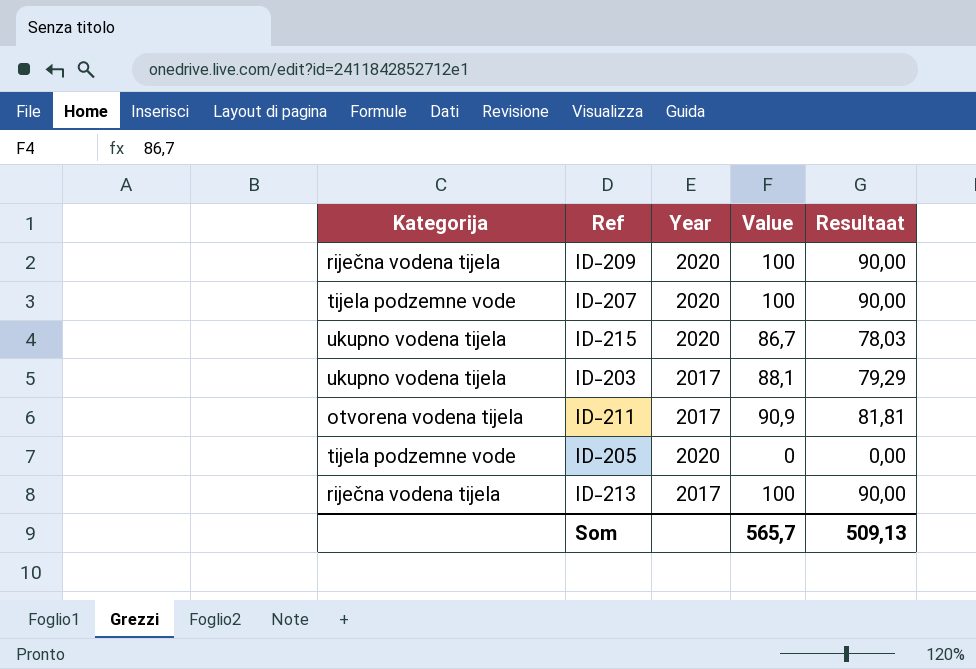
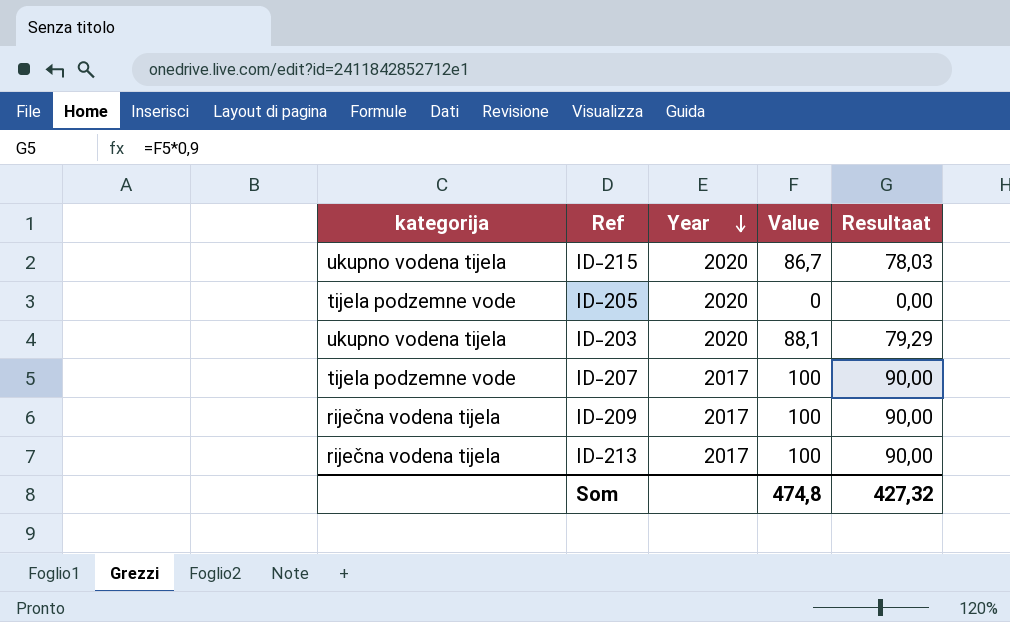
row order: none -> Year descending
column name: Kategorija -> kategorija
row ID-211: otvorena vodena tijela | 2017 | 90,9 | 81,81 -> none
ID-203 | Year: 2017 -> 2020
ID-207 | Year: 2020 -> 2017
ID-209 | Year: 2020 -> 2017
Som | Value: 565,7 -> 474,8
Som | Resultaat: 509,13 -> 427,32

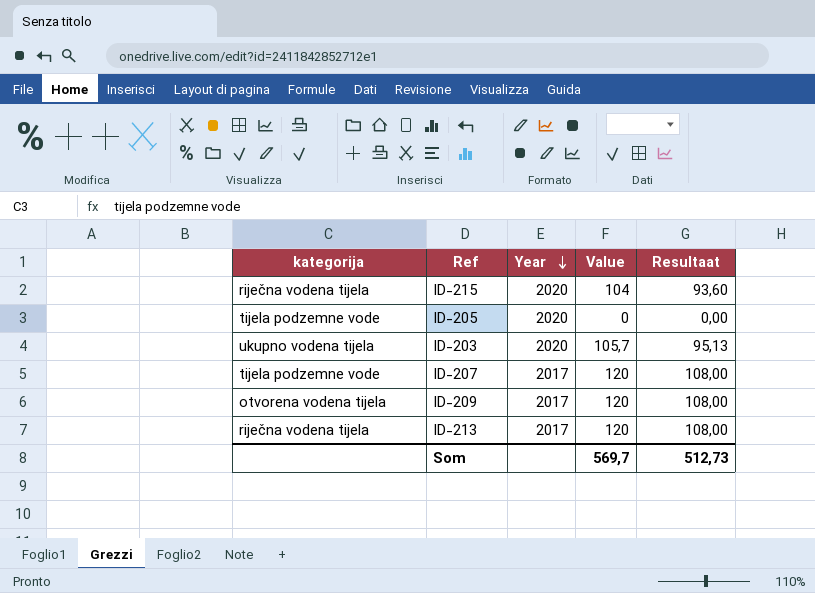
ID-215 | kategorija: ukupno vodena tijela -> riječna vodena tijela
ID-215 | Value: 86,7 -> 104
ID-215 | Resultaat: 78,03 -> 93,60
ID-203 | Value: 88,1 -> 105,7
ID-203 | Resultaat: 79,29 -> 95,13
ID-207 | Value: 100 -> 120
ID-207 | Resultaat: 90,00 -> 108,00
ID-209 | kategorija: riječna vodena tijela -> otvorena vodena tijela
ID-209 | Value: 100 -> 120
ID-209 | Resultaat: 90,00 -> 108,00
ID-213 | Value: 100 -> 120
ID-213 | Resultaat: 90,00 -> 108,00
Som | Value: 474,8 -> 569,7
Som | Resultaat: 427,32 -> 512,73

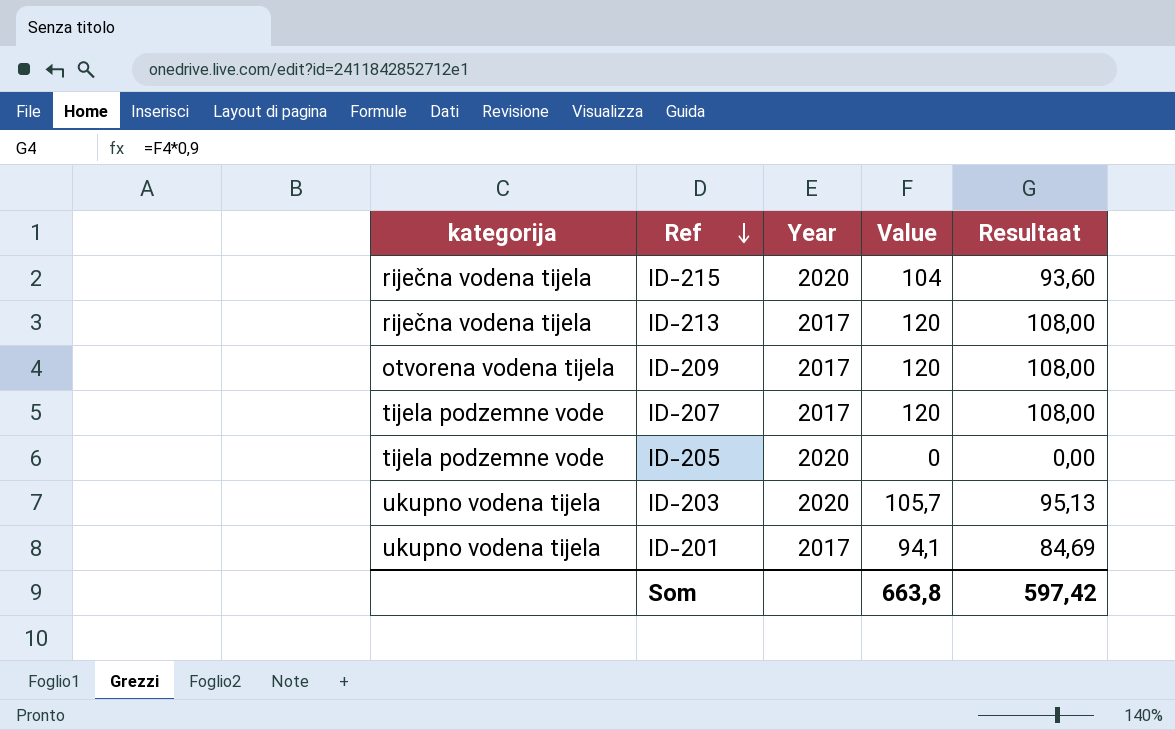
row order: Year descending -> Ref descending
row ID-201: none -> ukupno vodena tijela | 2017 | 94,1 | 84,69
Som | Value: 569,7 -> 663,8
Som | Resultaat: 512,73 -> 597,42

